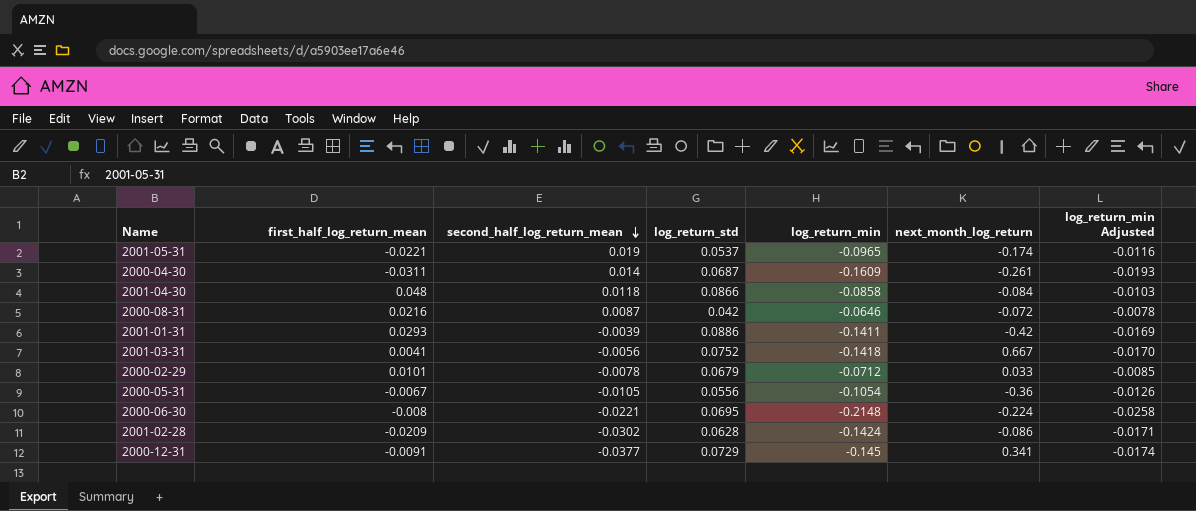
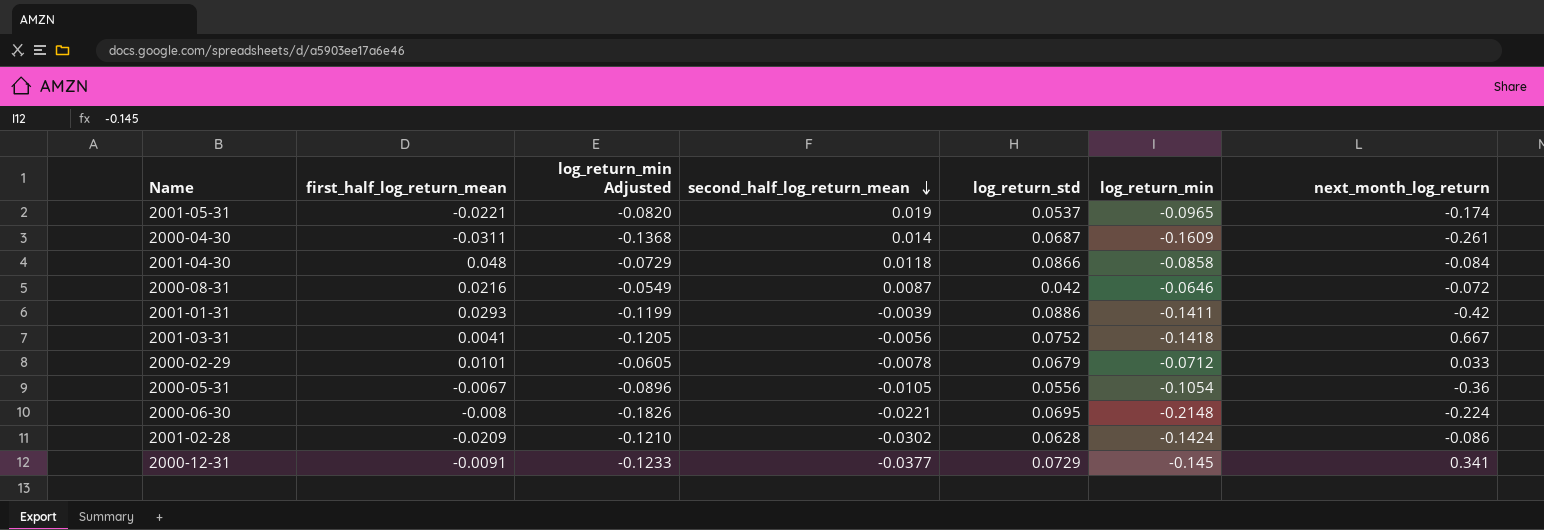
column log_return_min Adjusted | formula: [log_return_min] * 0.12 -> [log_return_min] * 0.85
column log_return_min Adjusted | position: 7 -> 3

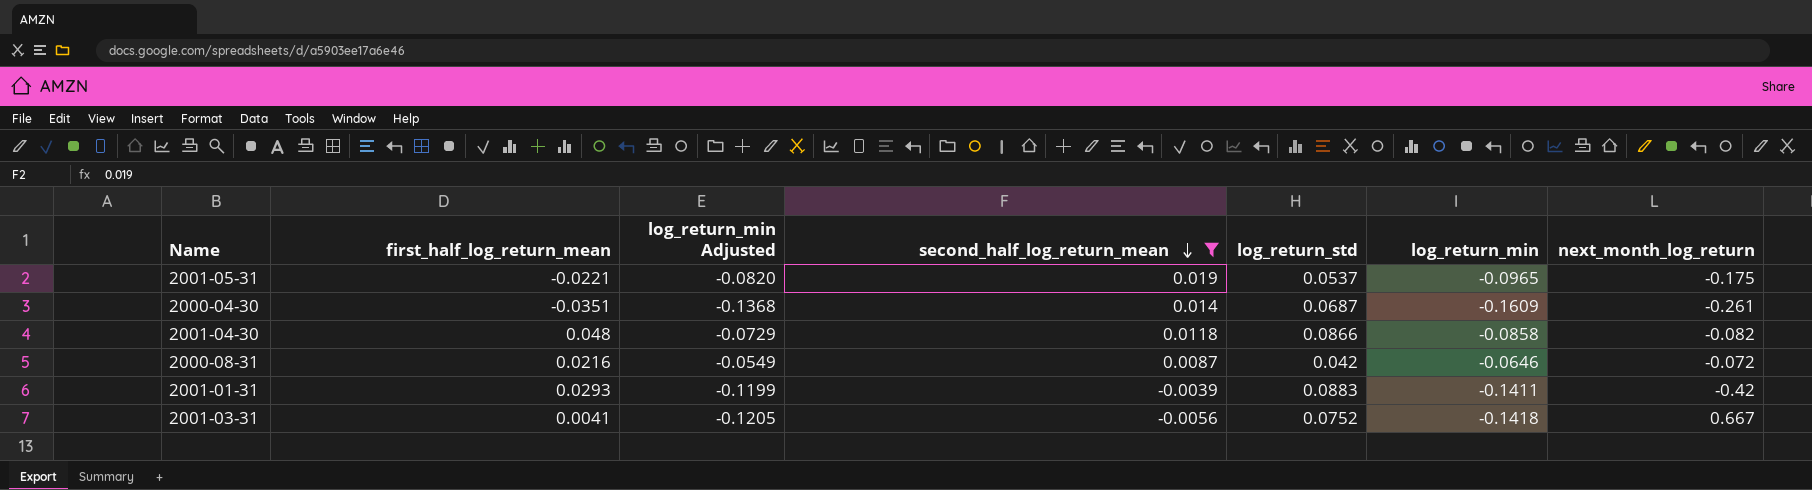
filter: none -> second_half_log_return_mean >= -0.0056
2001-05-31 | next_month_log_return: -0.174 -> -0.175
2000-04-30 | first_half_log_return_mean: -0.0311 -> -0.0351
2001-04-30 | next_month_log_return: -0.084 -> -0.082
2001-01-31 | log_return_std: 0.0886 -> 0.0883

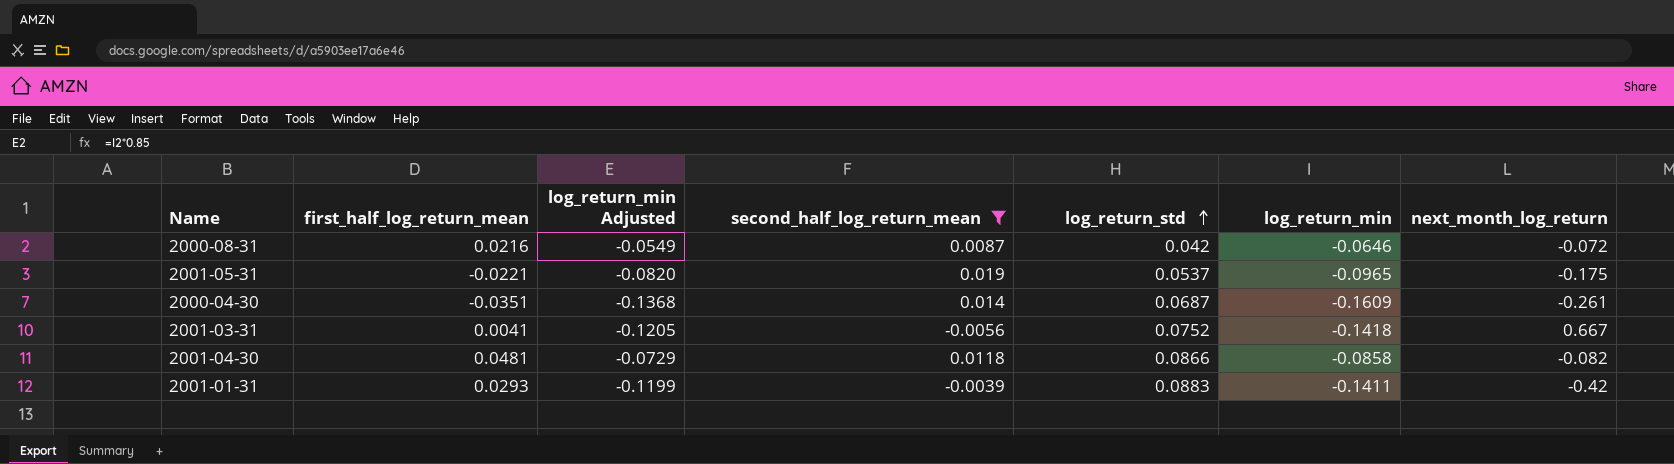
row order: second_half_log_return_mean descending -> log_return_std ascending
2001-04-30 | first_half_log_return_mean: 0.048 -> 0.0481

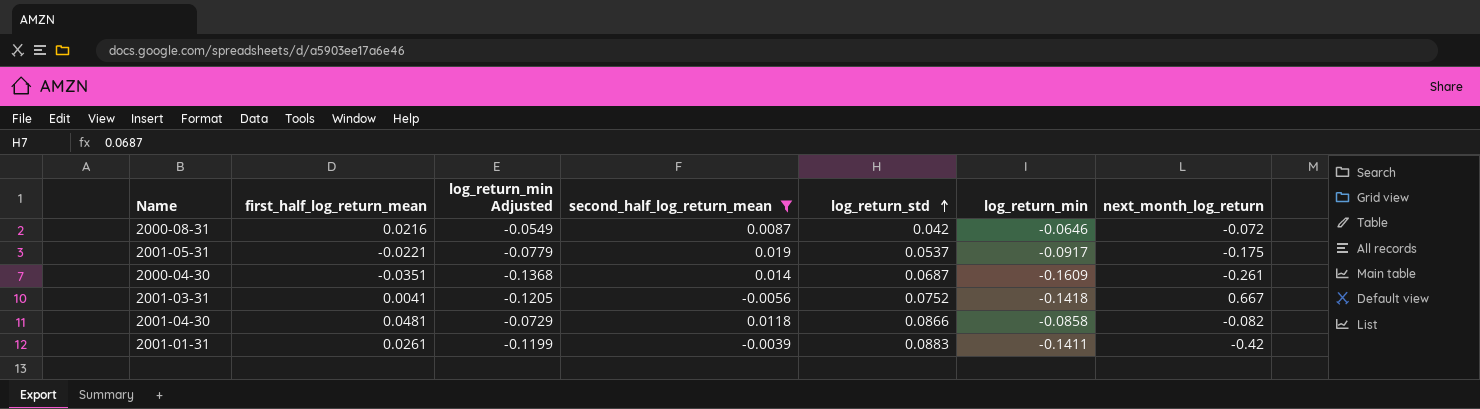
2001-05-31 | log_return_min Adjusted: -0.0820 -> -0.0779
2001-05-31 | log_return_min: -0.0965 -> -0.0917
2001-01-31 | first_half_log_return_mean: 0.0293 -> 0.0261

